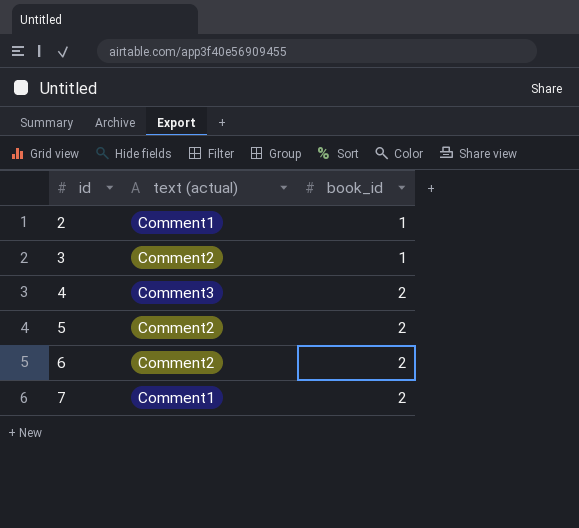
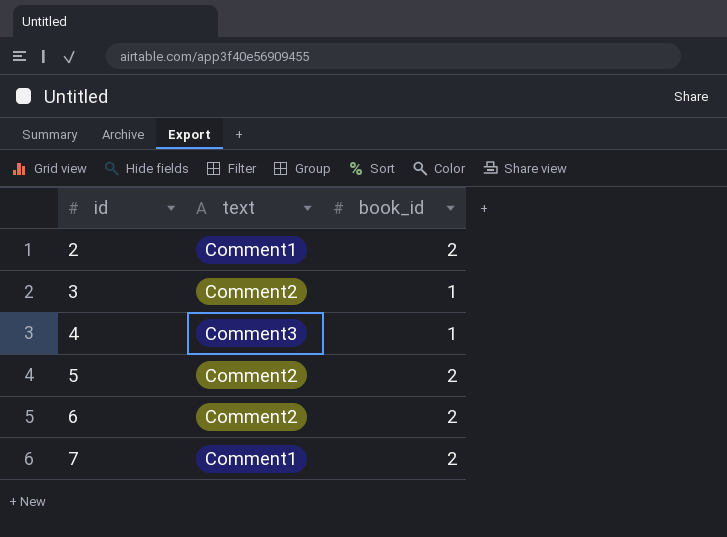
column name: text (actual) -> text
2 | book_id: 1 -> 2
4 | book_id: 2 -> 1

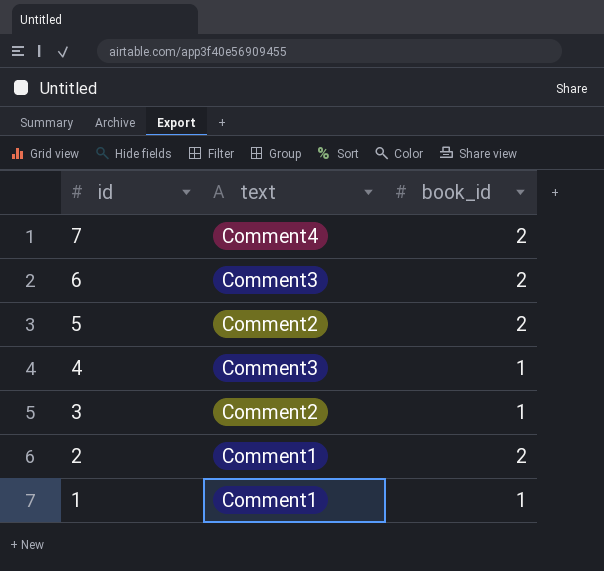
row order: id ascending -> id descending
7 | text: Comment1 -> Comment4
6 | text: Comment2 -> Comment3
row 1: none -> Comment1 | 1

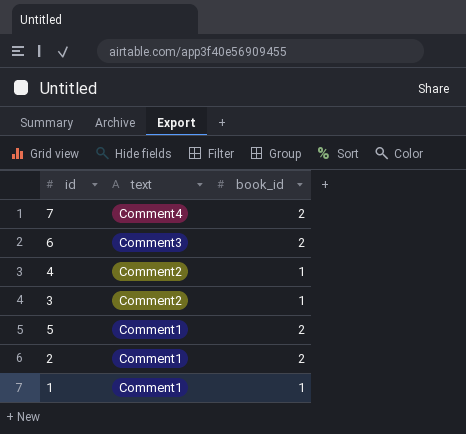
row order: id descending -> text descending
4 | text: Comment3 -> Comment2
5 | text: Comment2 -> Comment1

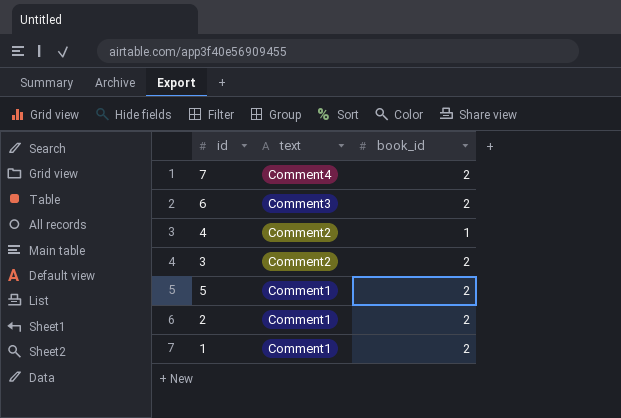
3 | book_id: 1 -> 2
1 | book_id: 1 -> 2

